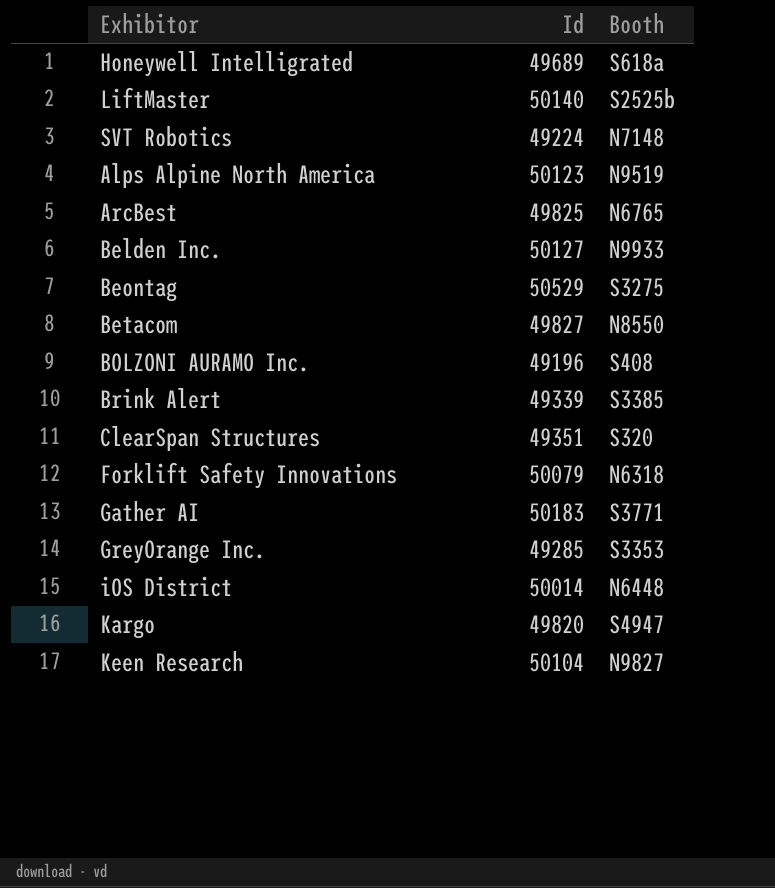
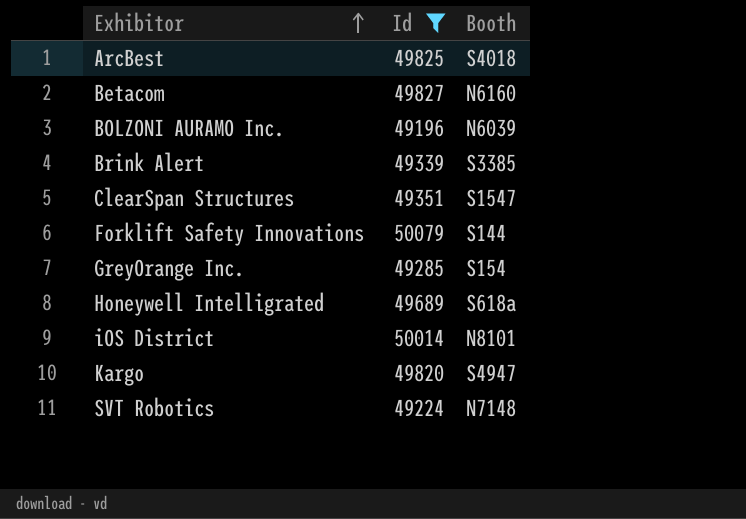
filter: none -> Id <= 50079
row order: none -> Exhibitor ascending
ArcBest | Booth: N6765 -> S4018
Betacom | Booth: N8550 -> N6160
BOLZONI AURAMO Inc. | Booth: S408 -> N6039
ClearSpan Structures | Booth: S320 -> S1547
Forklift Safety Innovations | Booth: N6318 -> S144
GreyOrange Inc. | Booth: S3353 -> S154
iOS District | Booth: N6448 -> N8101

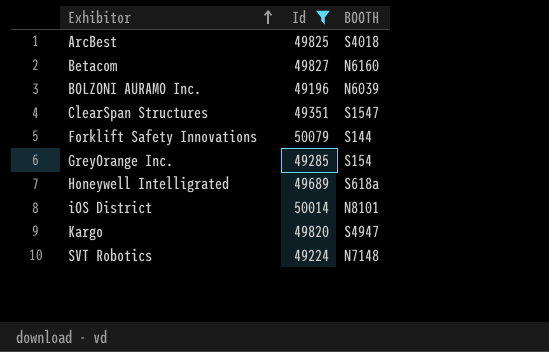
column name: Booth -> BOOTH
row Brink Alert: 49339 | S3385 -> none

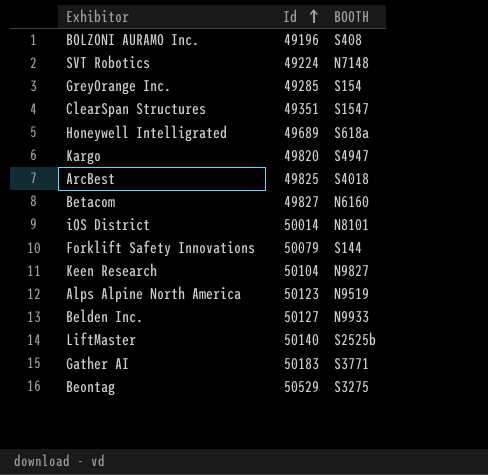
filter: Id <= 50079 -> none
row order: Exhibitor ascending -> Id ascending
BOLZONI AURAMO Inc. | BOOTH: N6039 -> S408

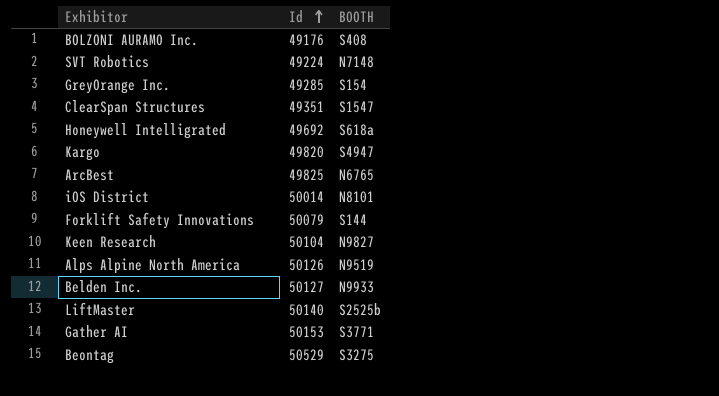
row Betacom: 49827 | N6160 -> none
BOLZONI AURAMO Inc. | Id: 49196 -> 49176
Honeywell Intelligrated | Id: 49689 -> 49692
ArcBest | BOOTH: S4018 -> N6765
Alps Alpine North America | Id: 50123 -> 50126
Gather AI | Id: 50183 -> 50153

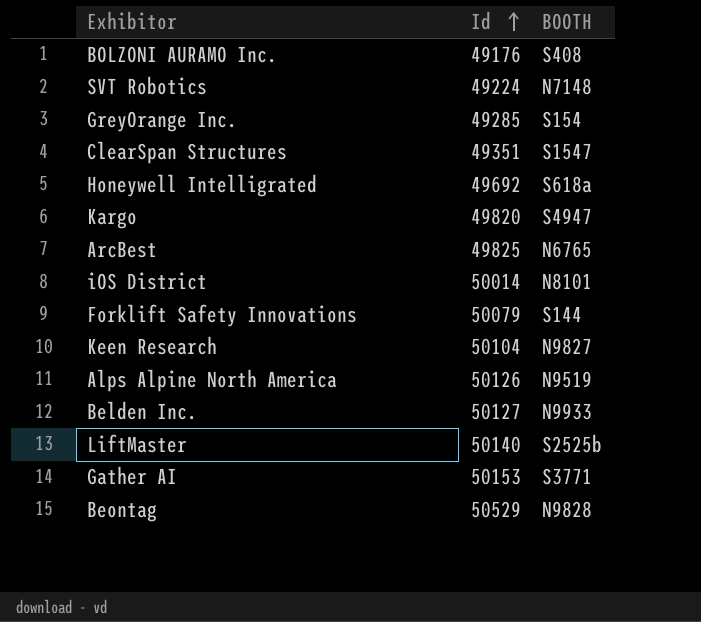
Beontag | BOOTH: S3275 -> N9828

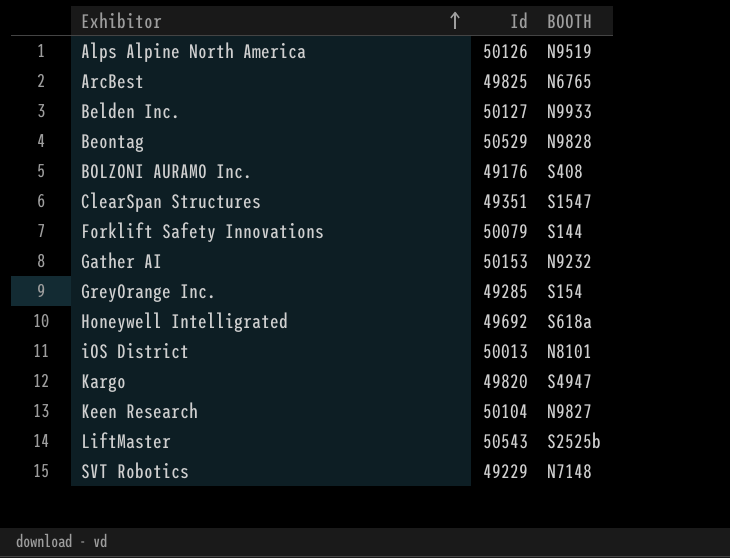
row order: Id ascending -> Exhibitor ascending
Gather AI | BOOTH: S3771 -> N9232
iOS District | Id: 50014 -> 50013
LiftMaster | Id: 50140 -> 50543
SVT Robotics | Id: 49224 -> 49229

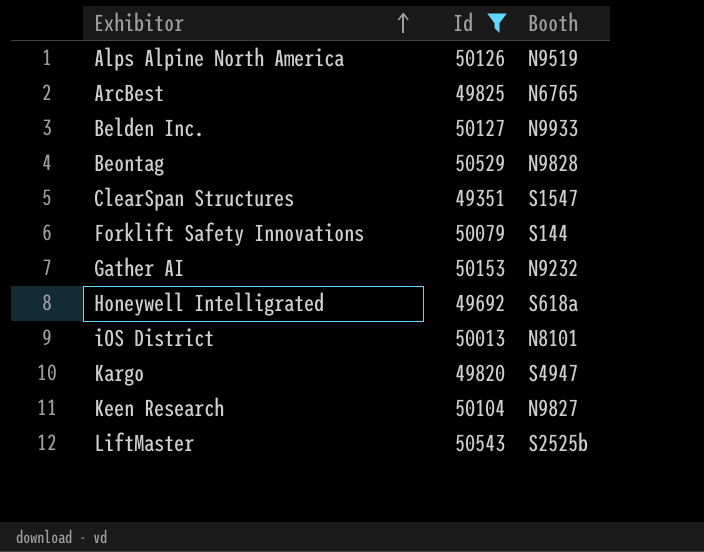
filter: none -> Id >= 49351
column name: BOOTH -> Booth

